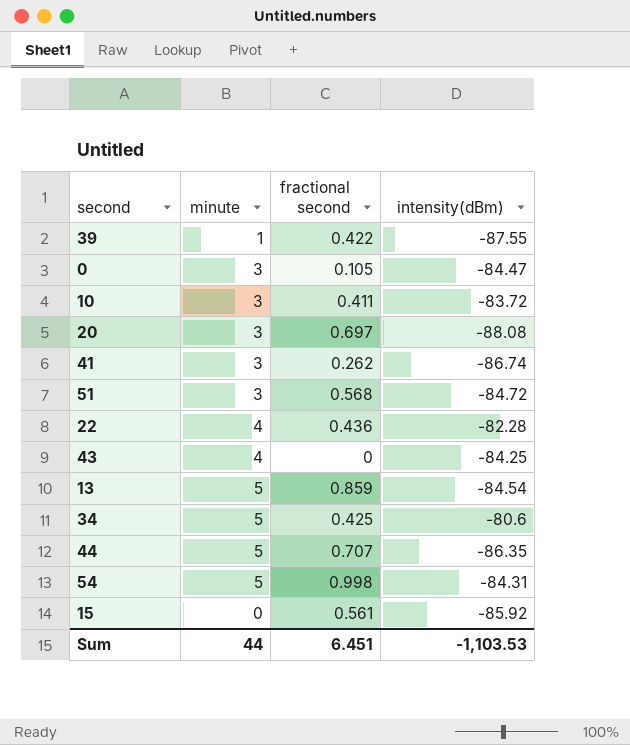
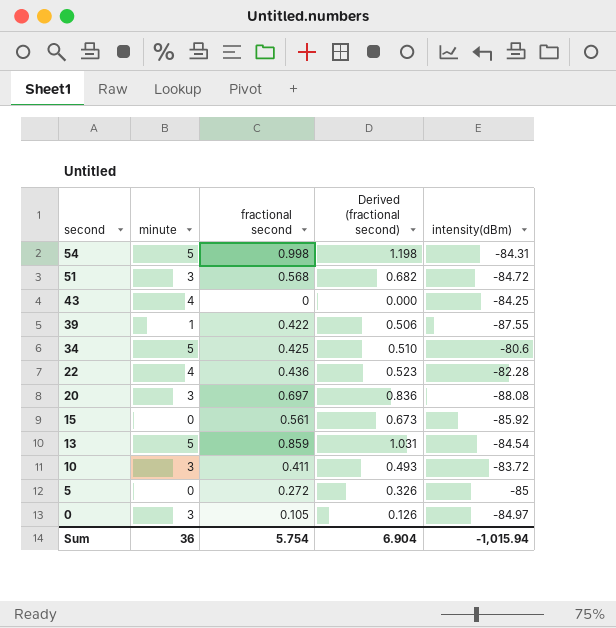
row order: none -> second descending
column Derived (fractional second) | formula: none -> [fractional second] * 1.2
row 41: 3 | 0.262 | -86.74 -> none
row 44: 5 | 0.707 | -86.35 -> none
row 5: none -> 0 | 0.272 | 0.326 | -85
0 | intensity(dBm): -84.47 -> -84.97
Sum | minute: 44 -> 36
Sum | fractional second: 6.451 -> 5.754
Sum | intensity(dBm): -1,103.53 -> -1,015.94

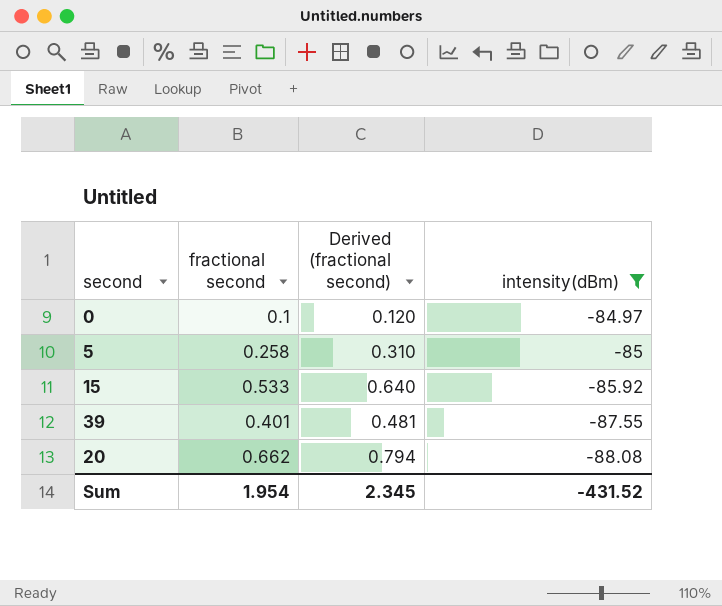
filter: none -> intensity(dBm) <= -84.97
row order: second descending -> intensity(dBm) descending
column minute | position: 2 -> none
0 | fractional second: 0.105 -> 0.1
0 | Derived (fractional second): 0.126 -> 0.120
5 | fractional second: 0.272 -> 0.258
5 | Derived (fractional second): 0.326 -> 0.310
15 | fractional second: 0.561 -> 0.533
15 | Derived (fractional second): 0.673 -> 0.640
39 | fractional second: 0.422 -> 0.401
39 | Derived (fractional second): 0.506 -> 0.481
20 | fractional second: 0.697 -> 0.662
20 | Derived (fractional second): 0.836 -> 0.794
Sum | fractional second: 5.754 -> 1.954
Sum | Derived (fractional second): 6.904 -> 2.345
Sum | intensity(dBm): -1,015.94 -> -431.52

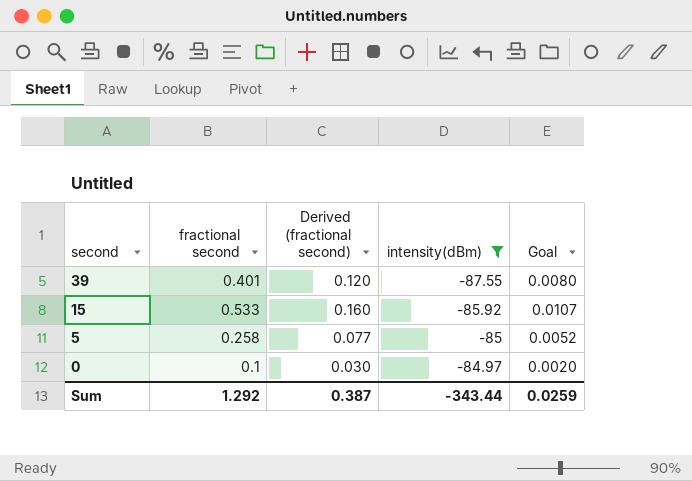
row order: intensity(dBm) descending -> second descending
column Derived (fractional second) | formula: [fractional second] * 1.2 -> [fractional second] * 0.3
column Goal | formula: none -> [fractional second] * 0.02
row 20: 0.662 | 0.794 | -88.08 -> none
Sum | fractional second: 1.954 -> 1.292
Sum | Derived (fractional second): 2.345 -> 0.387
Sum | intensity(dBm): -431.52 -> -343.44

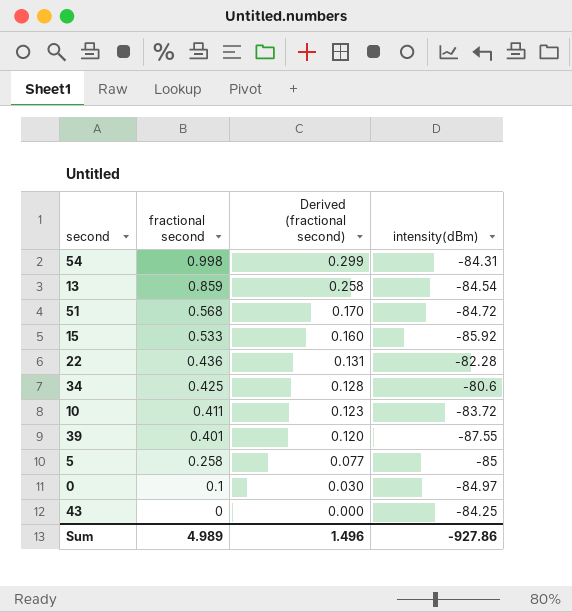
filter: intensity(dBm) <= -84.97 -> none
row order: second descending -> fractional second descending
column Goal | formula: [fractional second] * 0.02 -> none
Sum | fractional second: 1.292 -> 4.989
Sum | Derived (fractional second): 0.387 -> 1.496
Sum | intensity(dBm): -343.44 -> -927.86

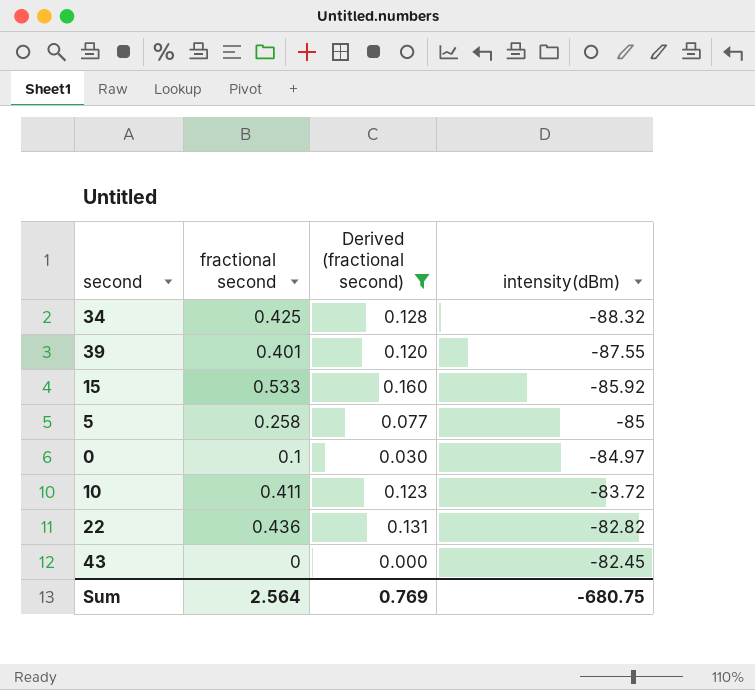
filter: none -> Derived (fractional second) <= 0.160
row order: fractional second descending -> intensity(dBm) ascending
34 | intensity(dBm): -80.6 -> -88.32
22 | intensity(dBm): -82.28 -> -82.82
43 | intensity(dBm): -84.25 -> -82.45
Sum | fractional second: 4.989 -> 2.564
Sum | Derived (fractional second): 1.496 -> 0.769
Sum | intensity(dBm): -927.86 -> -680.75

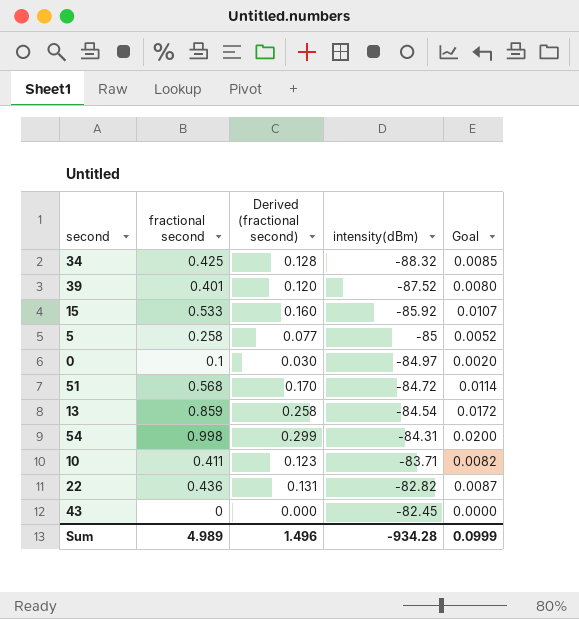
filter: Derived (fractional second) <= 0.160 -> none
column Goal | formula: none -> [fractional second] * 0.02
39 | intensity(dBm): -87.55 -> -87.52
10 | intensity(dBm): -83.72 -> -83.71
Sum | fractional second: 2.564 -> 4.989
Sum | Derived (fractional second): 0.769 -> 1.496
Sum | intensity(dBm): -680.75 -> -934.28

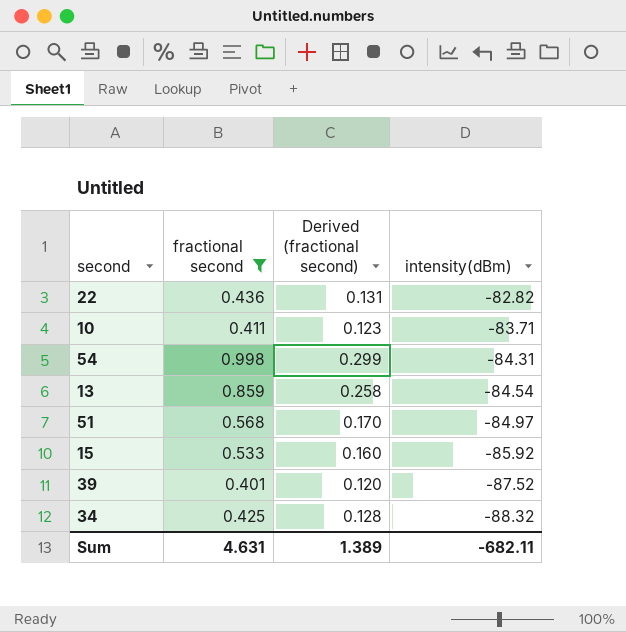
filter: none -> fractional second >= 0.401
row order: intensity(dBm) ascending -> intensity(dBm) descending
column Goal | formula: [fractional second] * 0.02 -> none
51 | intensity(dBm): -84.72 -> -84.97
Sum | fractional second: 4.989 -> 4.631
Sum | Derived (fractional second): 1.496 -> 1.389
Sum | intensity(dBm): -934.28 -> -682.11

